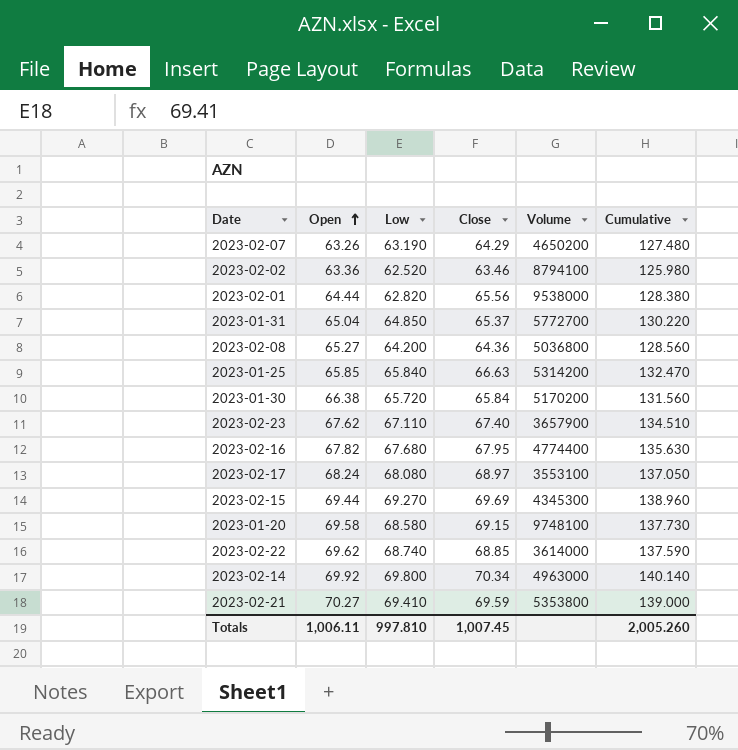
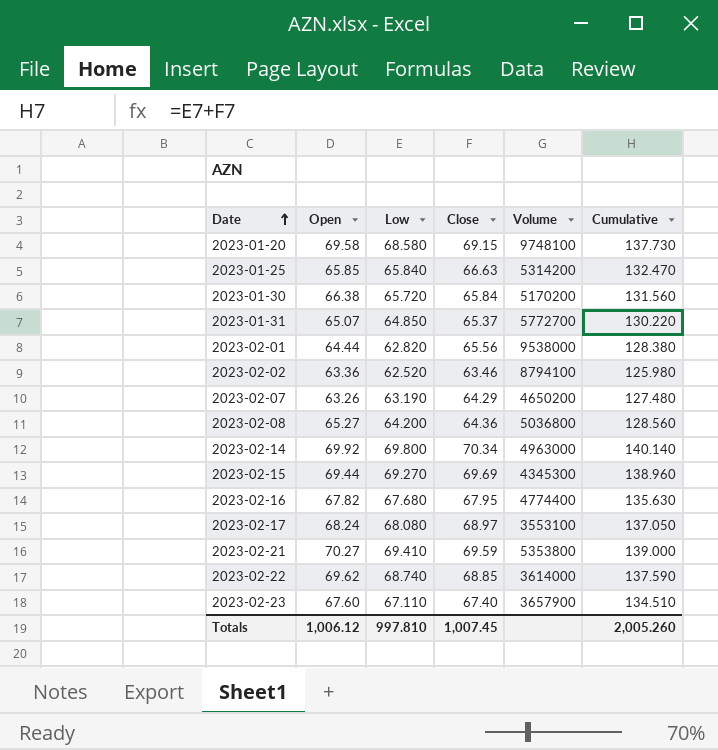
row order: Open ascending -> Date ascending
2023-01-31 | Open: 65.04 -> 65.07
2023-02-23 | Open: 67.62 -> 67.60
Totals | Open: 1,006.11 -> 1,006.12

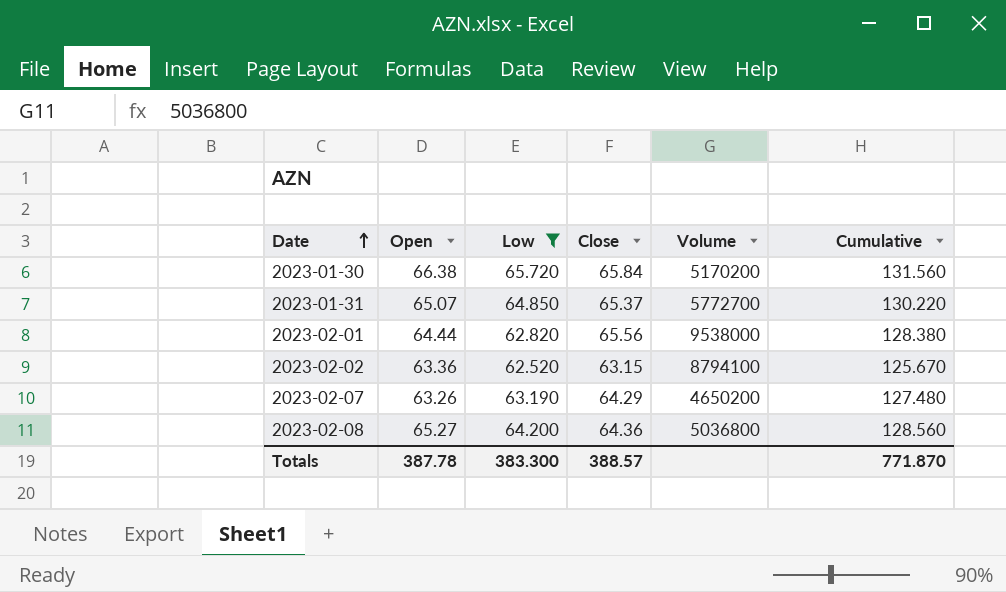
filter: none -> Low <= 65.720
2023-02-02 | Close: 63.46 -> 63.15
2023-02-02 | Cumulative: 125.980 -> 125.670
Totals | Open: 1,006.12 -> 387.78
Totals | Low: 997.810 -> 383.300
Totals | Close: 1,007.45 -> 388.57
Totals | Cumulative: 2,005.260 -> 771.870

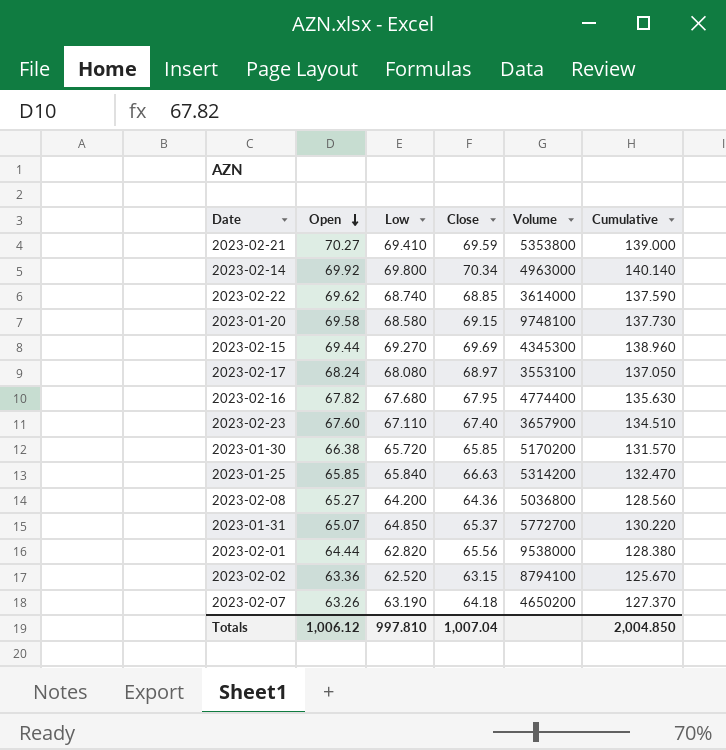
filter: Low <= 65.720 -> none
row order: Date ascending -> Open descending
2023-01-30 | Close: 65.84 -> 65.85
2023-01-30 | Cumulative: 131.560 -> 131.570
2023-02-07 | Close: 64.29 -> 64.18
2023-02-07 | Cumulative: 127.480 -> 127.370
Totals | Open: 387.78 -> 1,006.12
Totals | Low: 383.300 -> 997.810
Totals | Close: 388.57 -> 1,007.04
Totals | Cumulative: 771.870 -> 2,004.850

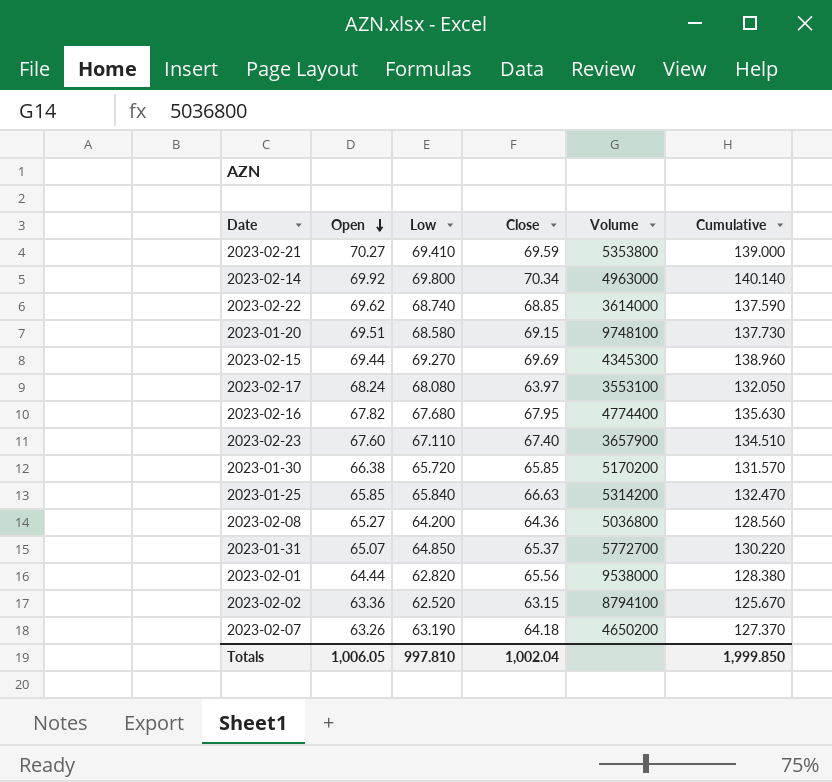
2023-01-20 | Open: 69.58 -> 69.51
2023-02-17 | Close: 68.97 -> 63.97
2023-02-17 | Cumulative: 137.050 -> 132.050
Totals | Open: 1,006.12 -> 1,006.05
Totals | Close: 1,007.04 -> 1,002.04
Totals | Cumulative: 2,004.850 -> 1,999.850

